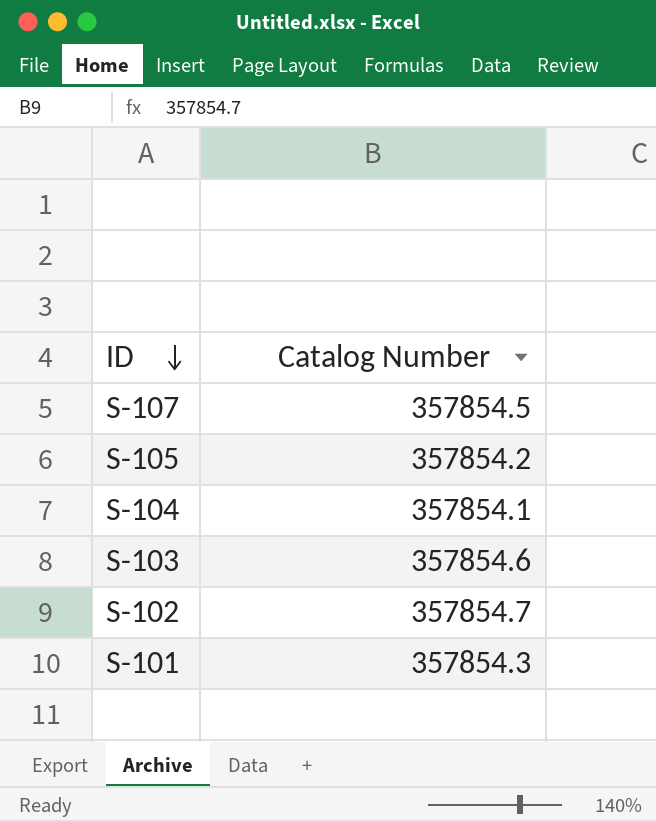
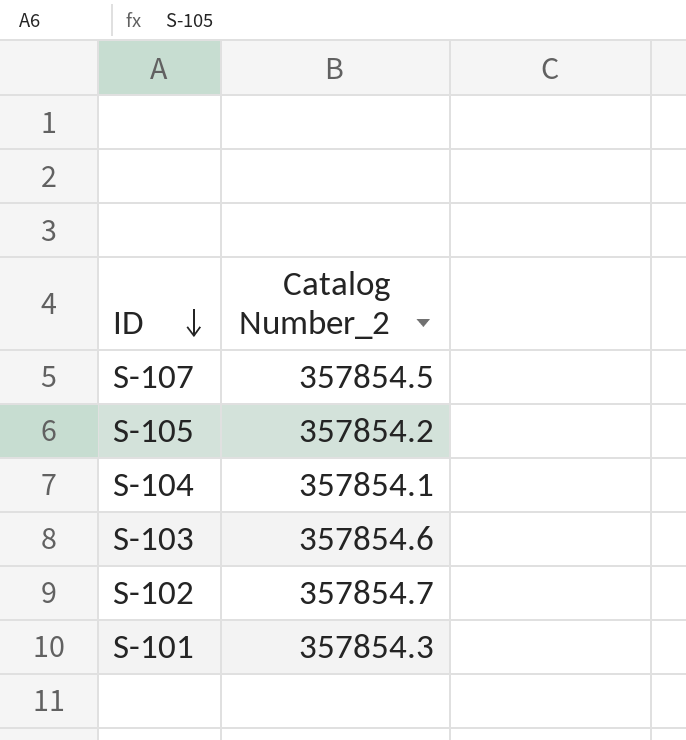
column name: Catalog Number -> Catalog Number_2

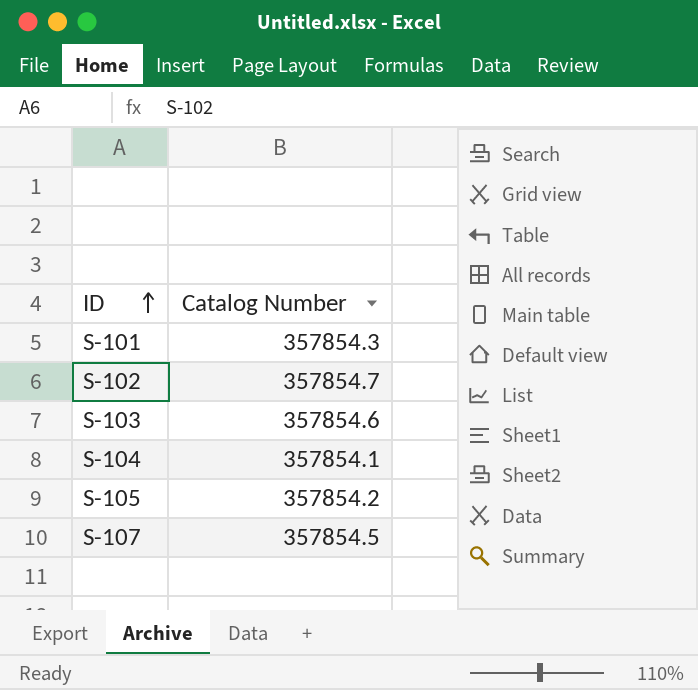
row order: ID descending -> ID ascending
column name: Catalog Number_2 -> Catalog Number

